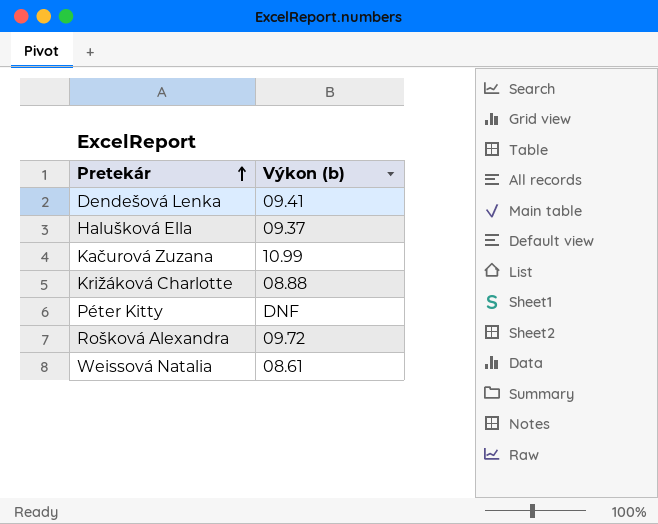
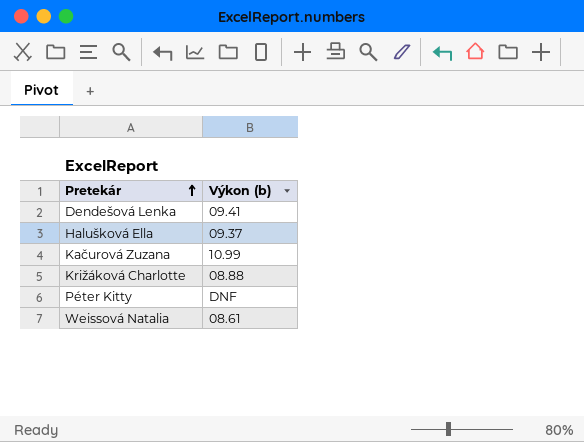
row Rošková Alexandra: 09.72 -> none

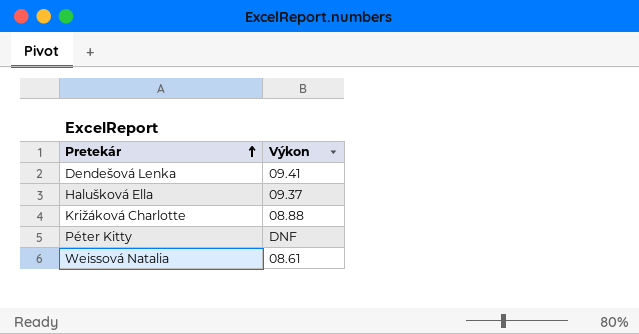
column name: Výkon (b) -> Výkon
row Kačurová Zuzana: 10.99 -> none

